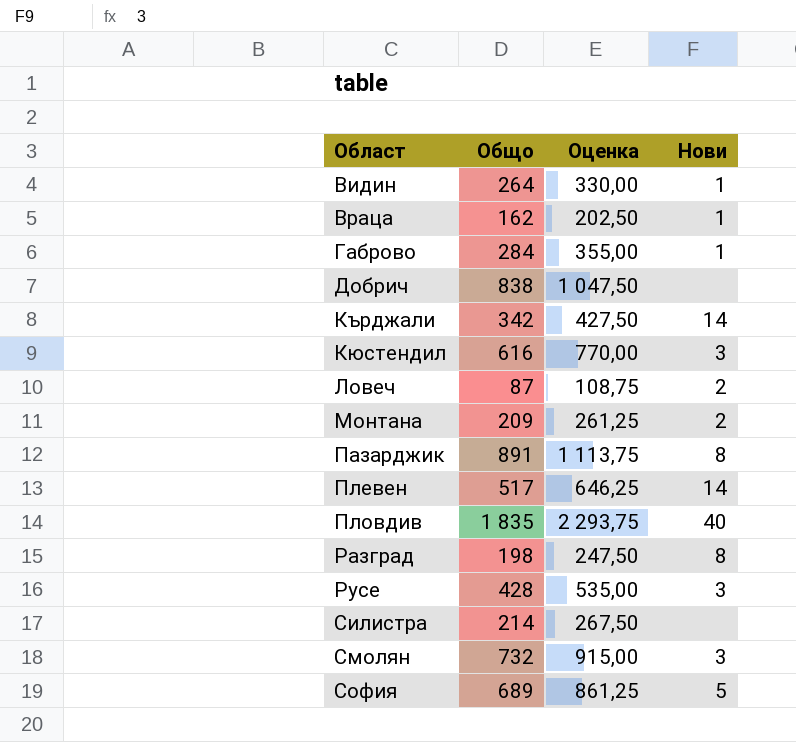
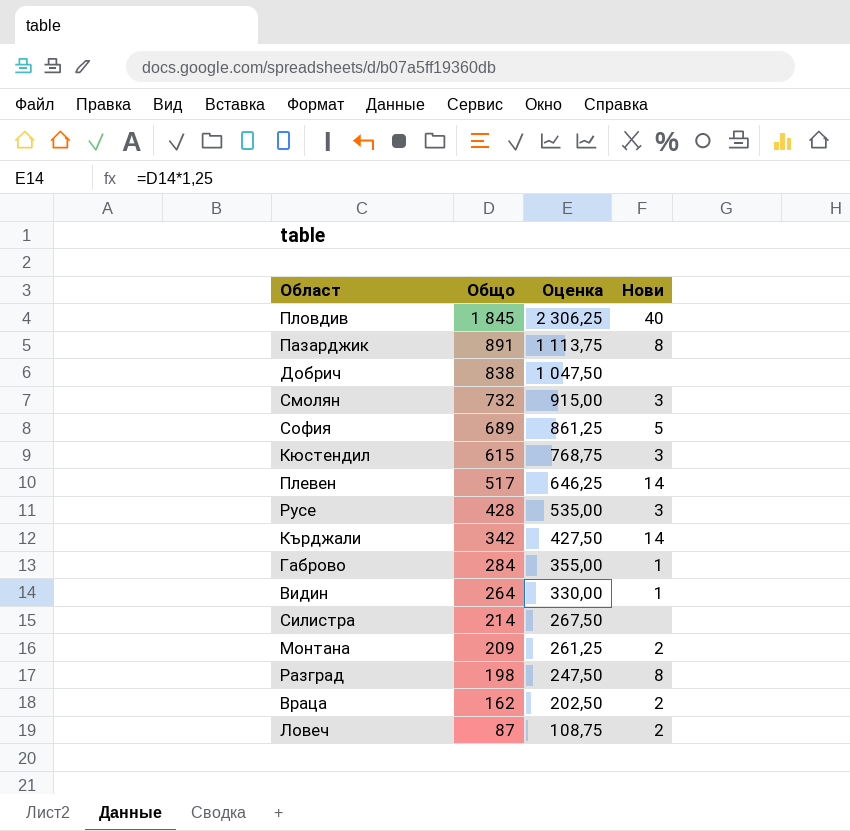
row order: Област ascending -> Общо descending
Пловдив | Общо: 1 835 -> 1 845
Пловдив | Оценка: 2 293,75 -> 2 306,25
Кюстендил | Общо: 616 -> 615
Кюстендил | Оценка: 770,00 -> 768,75
Враца | Нови: 1 -> 2

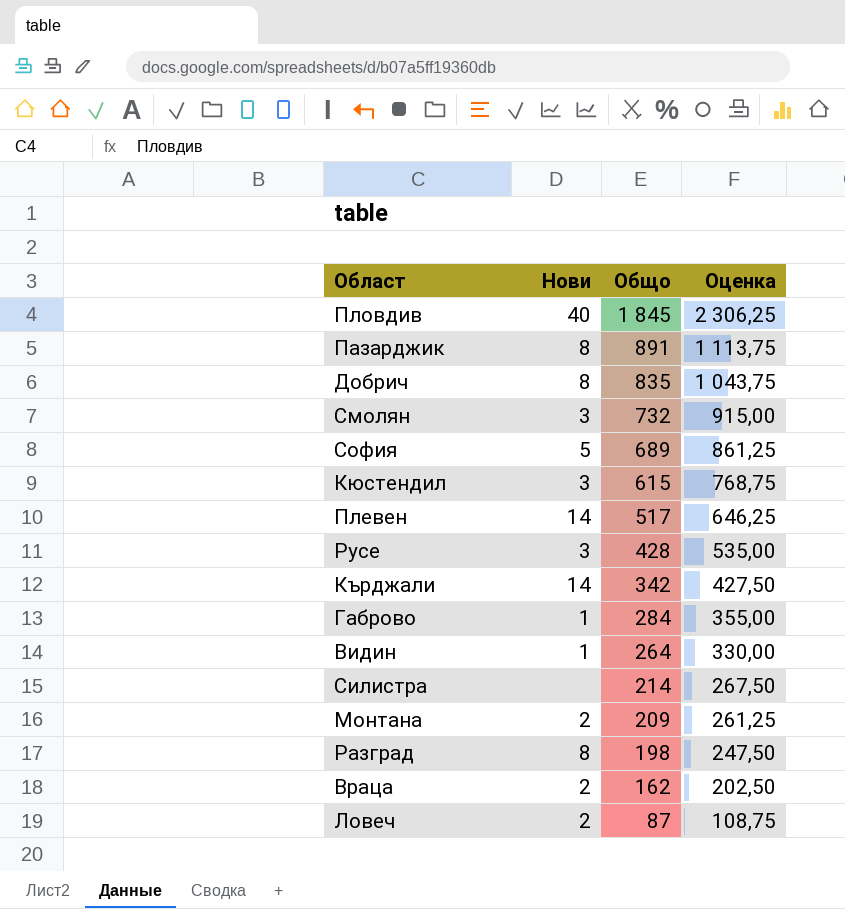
column Нови | position: 4 -> 2
Добрич | Нови: none -> 8
Добрич | Общо: 838 -> 835
Добрич | Оценка: 1 047,50 -> 1 043,75

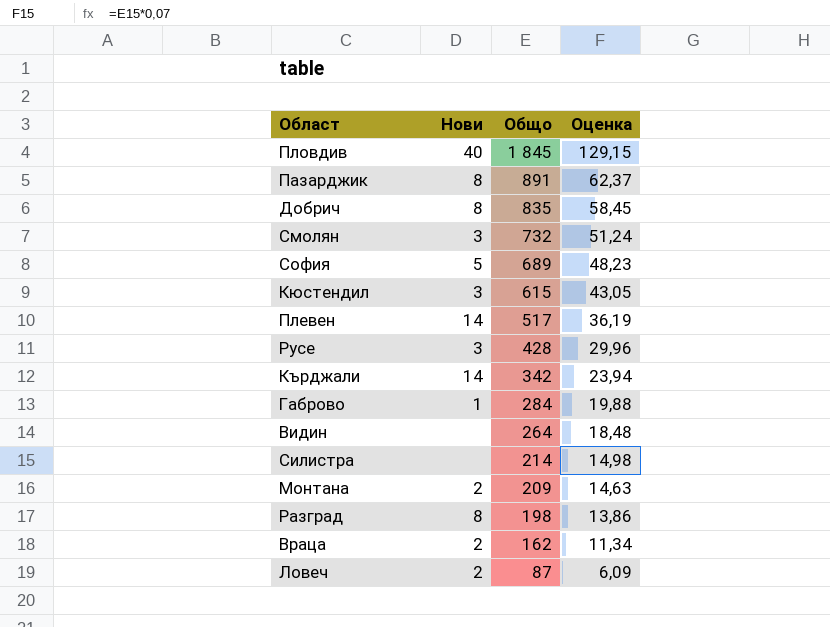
column Оценка | formula: [Общо] * 1,25 -> [Общо] * 0,07
Видин | Нови: 1 -> none

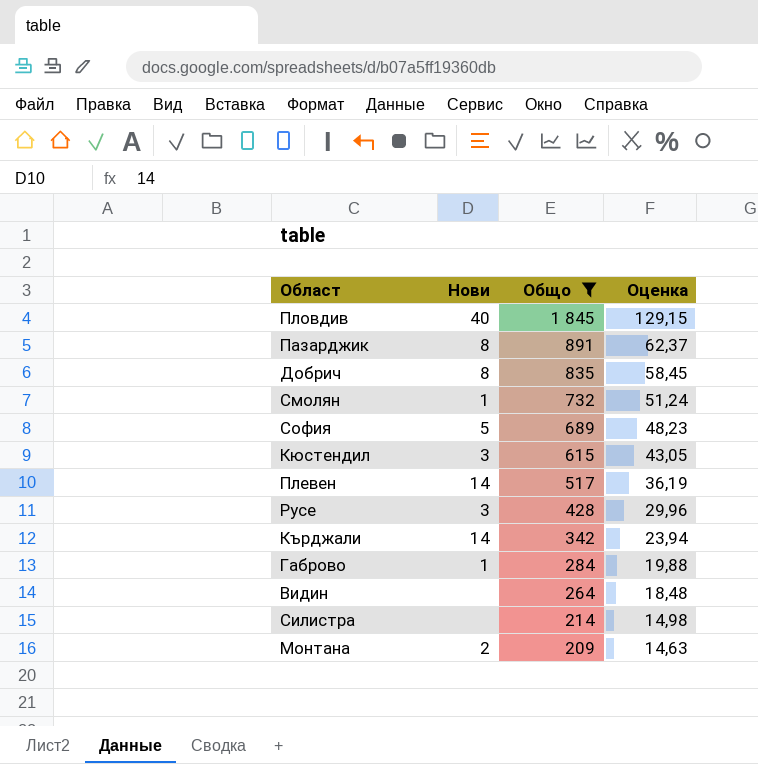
filter: none -> Общо >= 209
Смолян | Нови: 3 -> 1

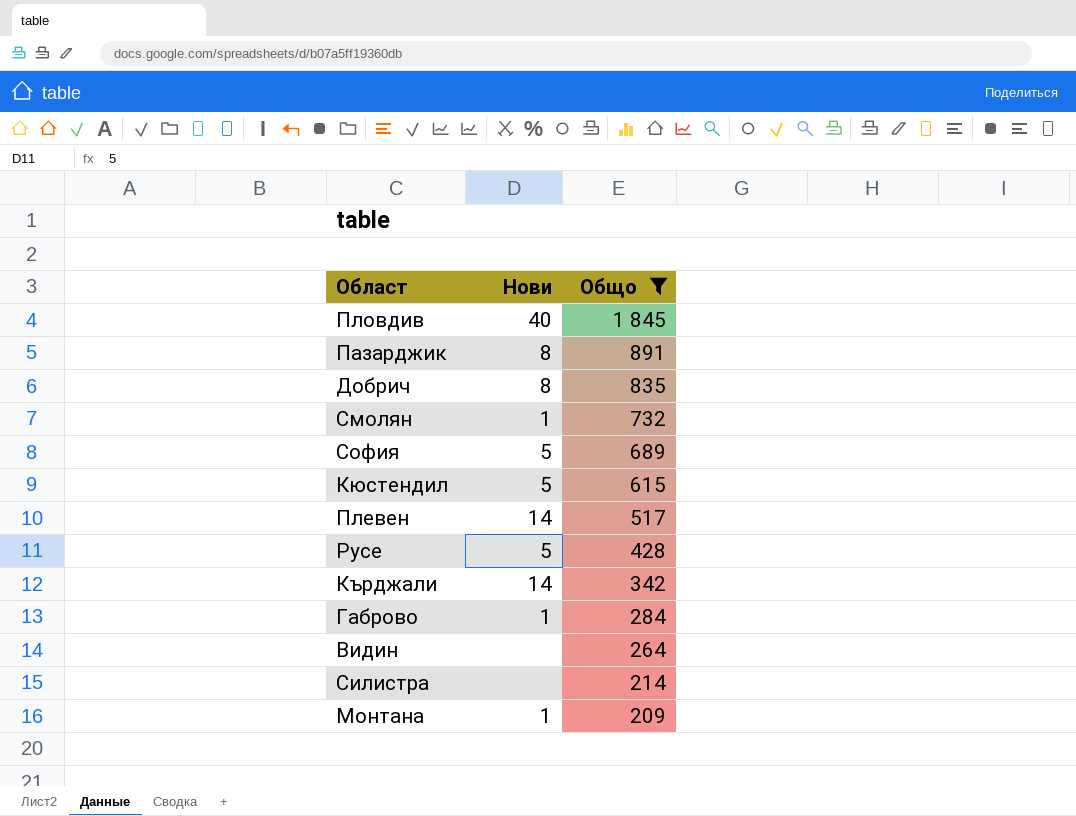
column Оценка | formula: [Общо] * 0,07 -> none
Кюстендил | Нови: 3 -> 5
Русе | Нови: 3 -> 5
Монтана | Нови: 2 -> 1

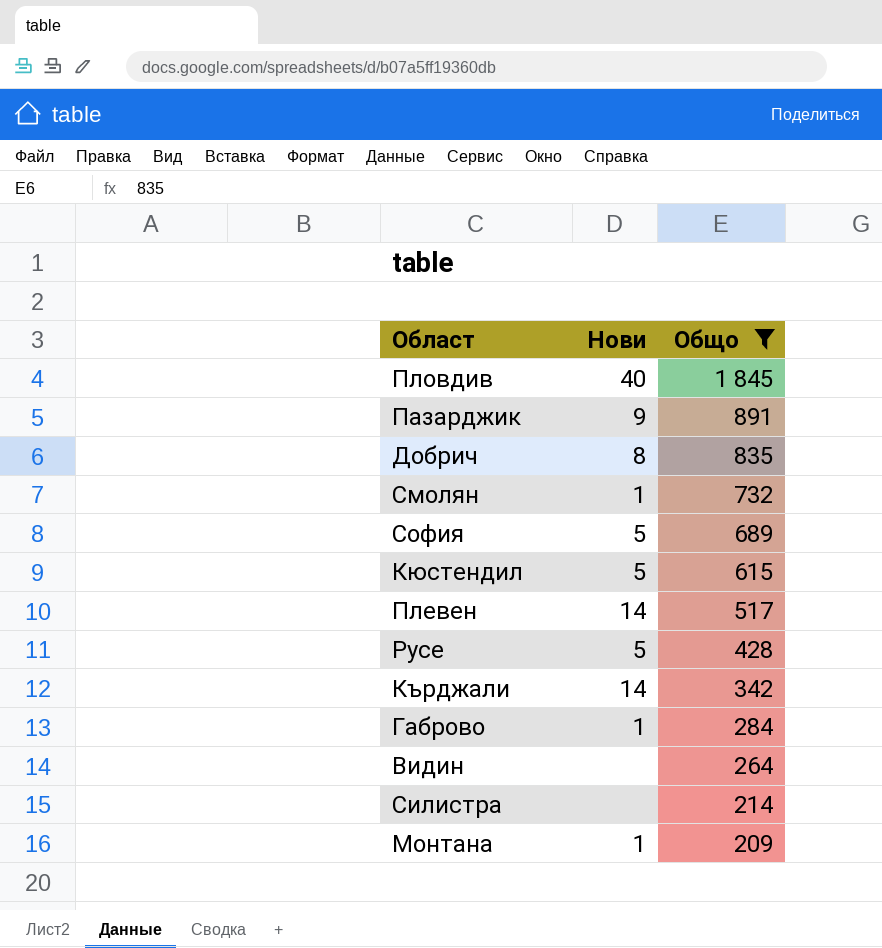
Пазарджик | Нови: 8 -> 9

